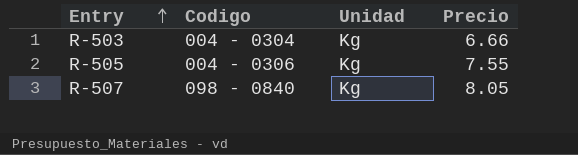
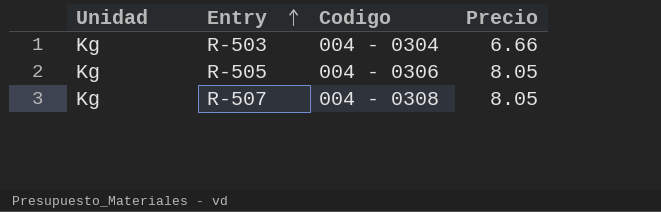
column Unidad | position: 3 -> 1
R-505 | Precio: 7.55 -> 8.05
R-507 | Codigo: 098 - 0840 -> 004 - 0308

